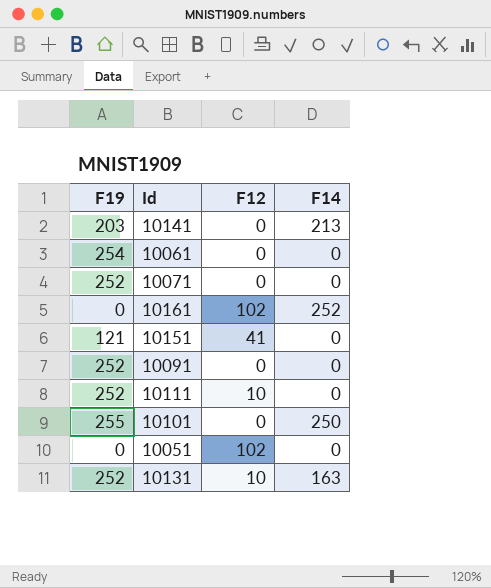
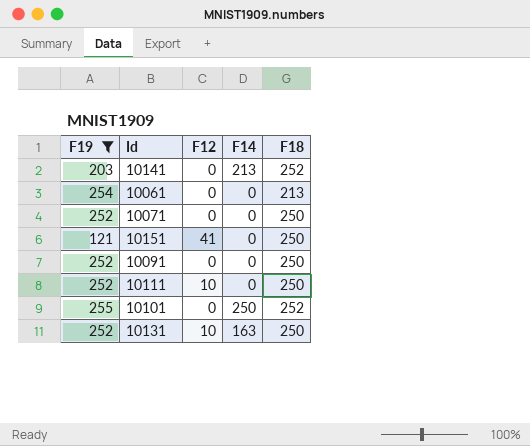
filter: none -> F19 != 0
column F18 | position: none -> 5

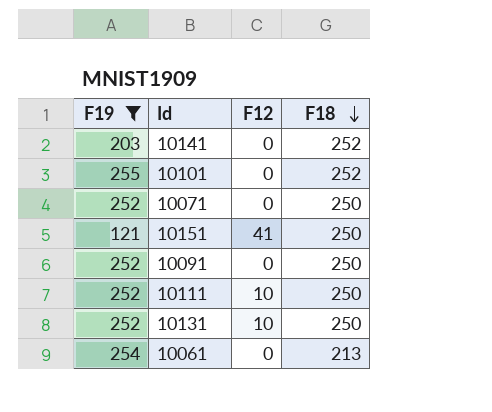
row order: none -> F18 descending
column F14 | position: 4 -> none

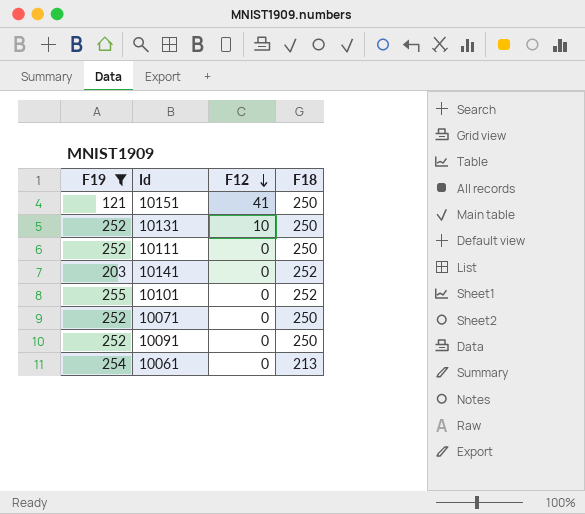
row order: F18 descending -> F12 descending
10111 | F12: 10 -> 0

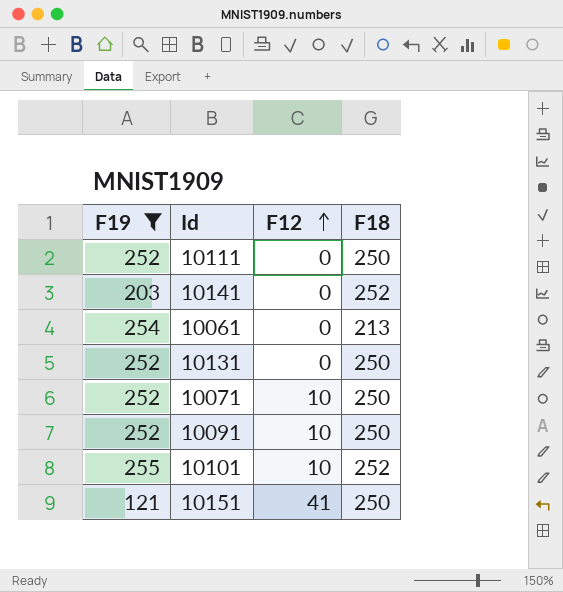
row order: F12 descending -> F12 ascending
10131 | F12: 10 -> 0
10071 | F12: 0 -> 10
10091 | F12: 0 -> 10
10101 | F12: 0 -> 10

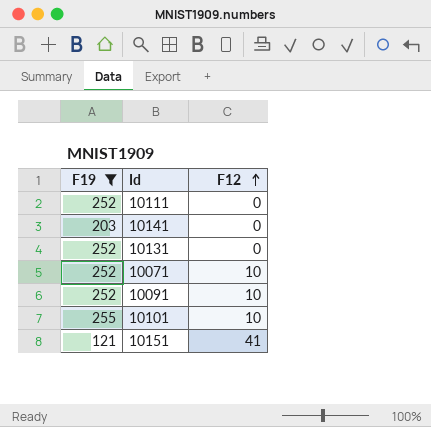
column F18 | position: 4 -> none
row 10061: 254 | 0 | 213 -> none

